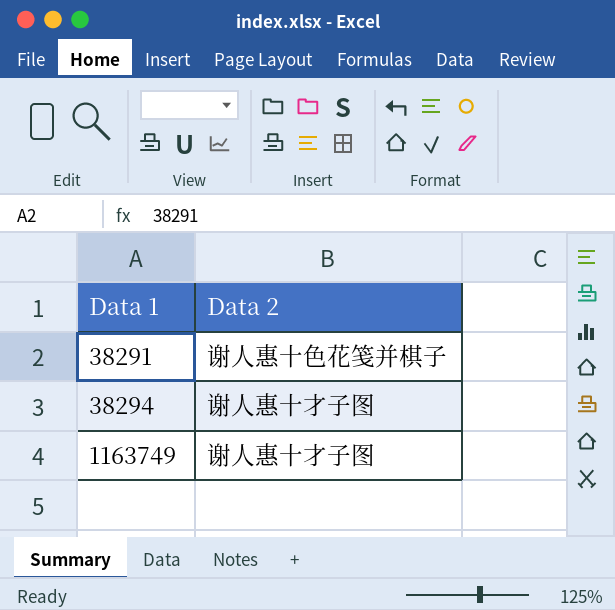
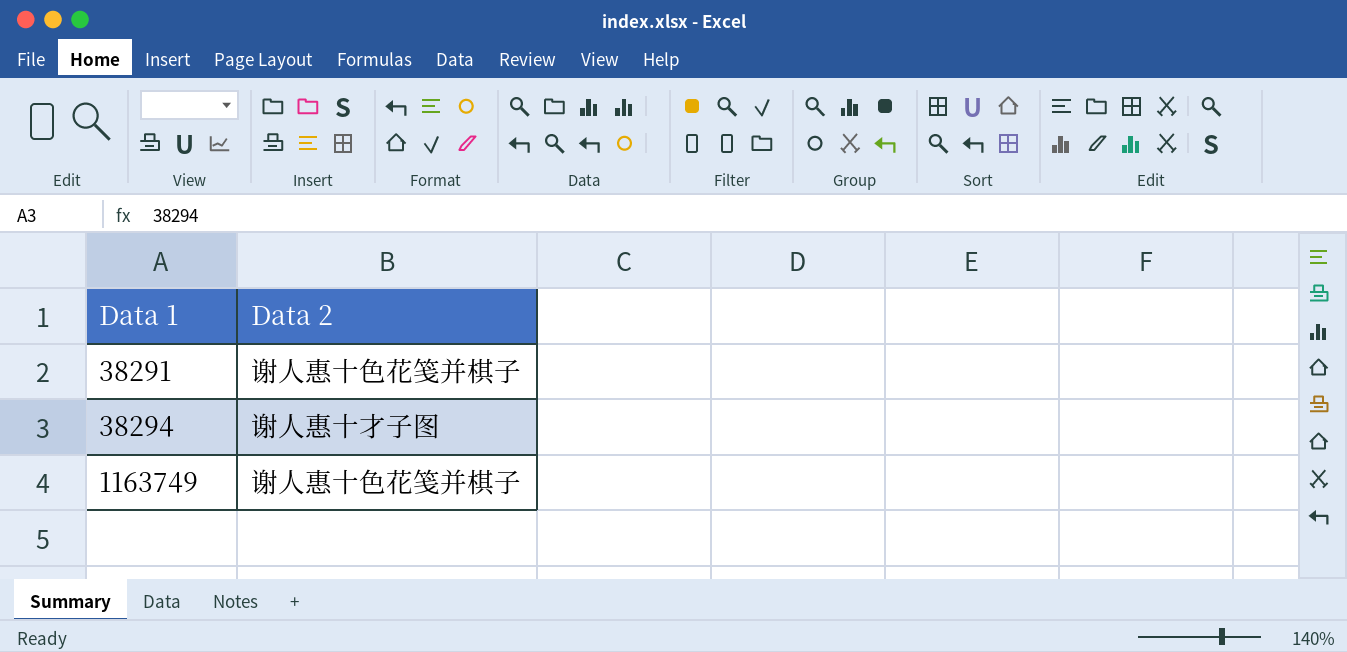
1163749 | Data 2: 谢人惠十才子图 -> 谢人惠十色花笺并棋子

